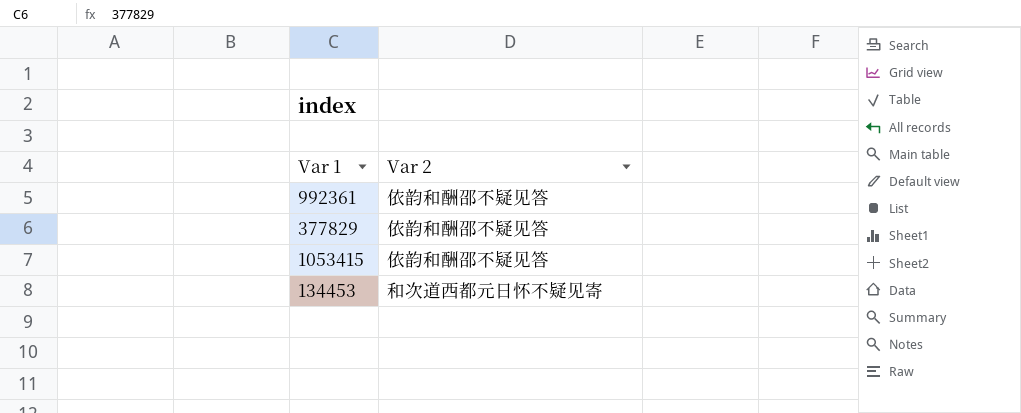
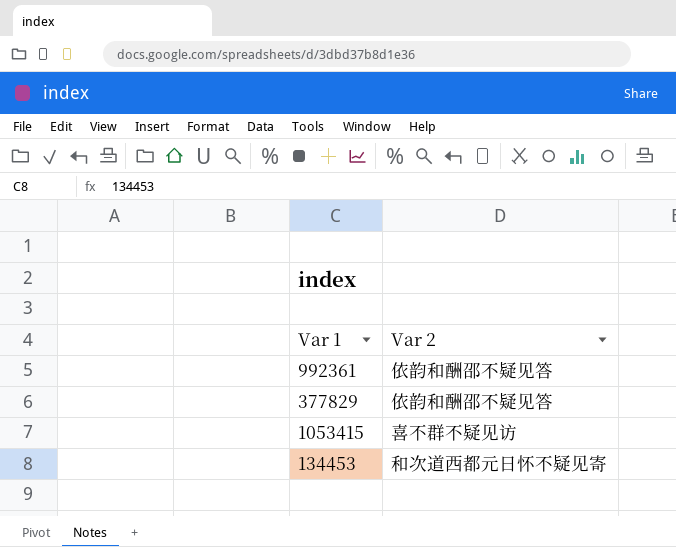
1053415 | Var 2: 依韵和酬邵不疑见答 -> 喜不群不疑见访

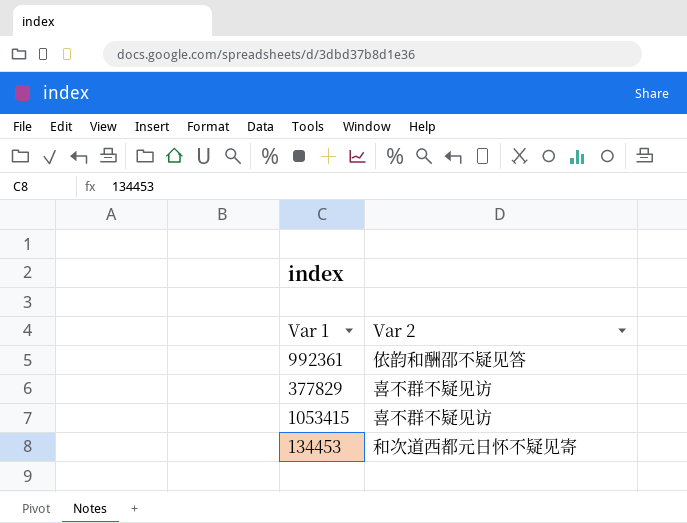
377829 | Var 2: 依韵和酬邵不疑见答 -> 喜不群不疑见访

